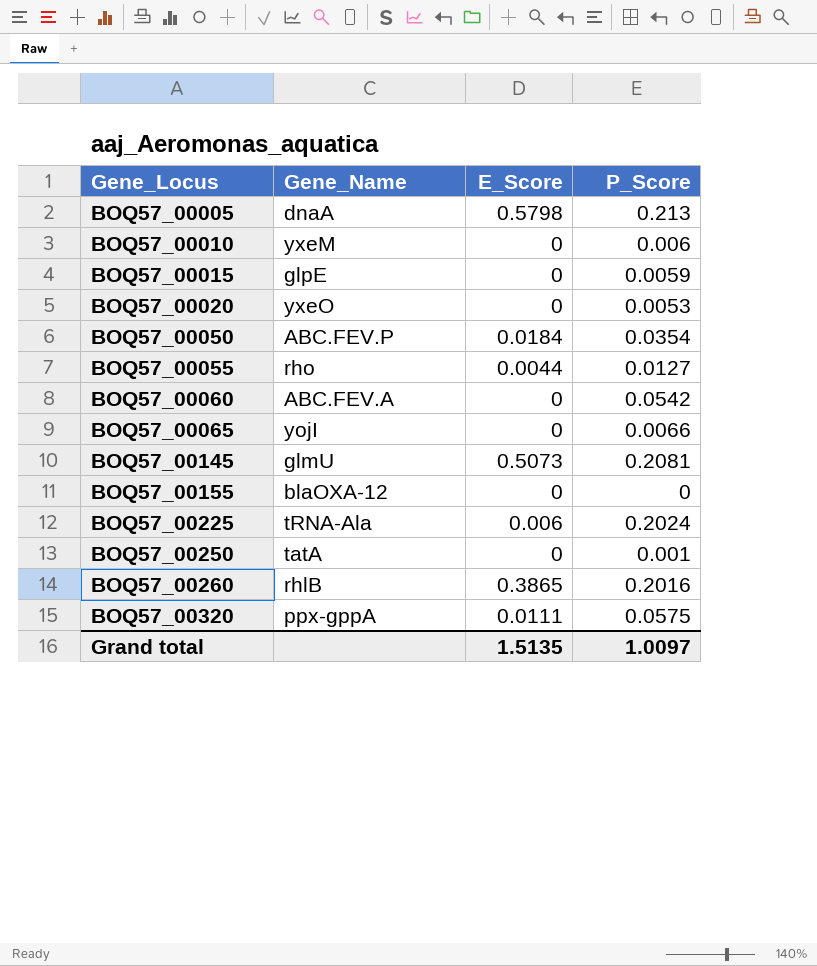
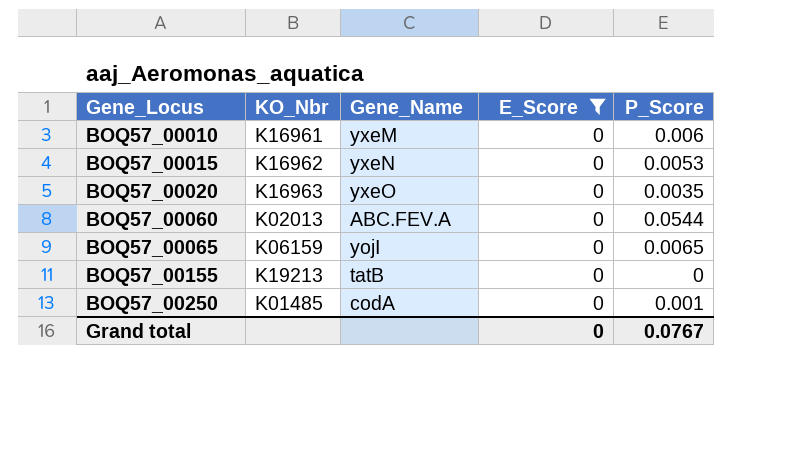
filter: none -> E_Score = 0
column KO_Nbr | position: none -> 2
BOQ57_00015 | Gene_Name: glpE -> yxeN
BOQ57_00015 | P_Score: 0.0059 -> 0.0053
BOQ57_00020 | P_Score: 0.0053 -> 0.0035
BOQ57_00060 | P_Score: 0.0542 -> 0.0544
BOQ57_00065 | P_Score: 0.0066 -> 0.0065
BOQ57_00155 | Gene_Name: blaOXA-12 -> tatB
BOQ57_00250 | Gene_Name: tatA -> codA
Grand total | E_Score: 1.5135 -> 0
Grand total | P_Score: 1.0097 -> 0.0767

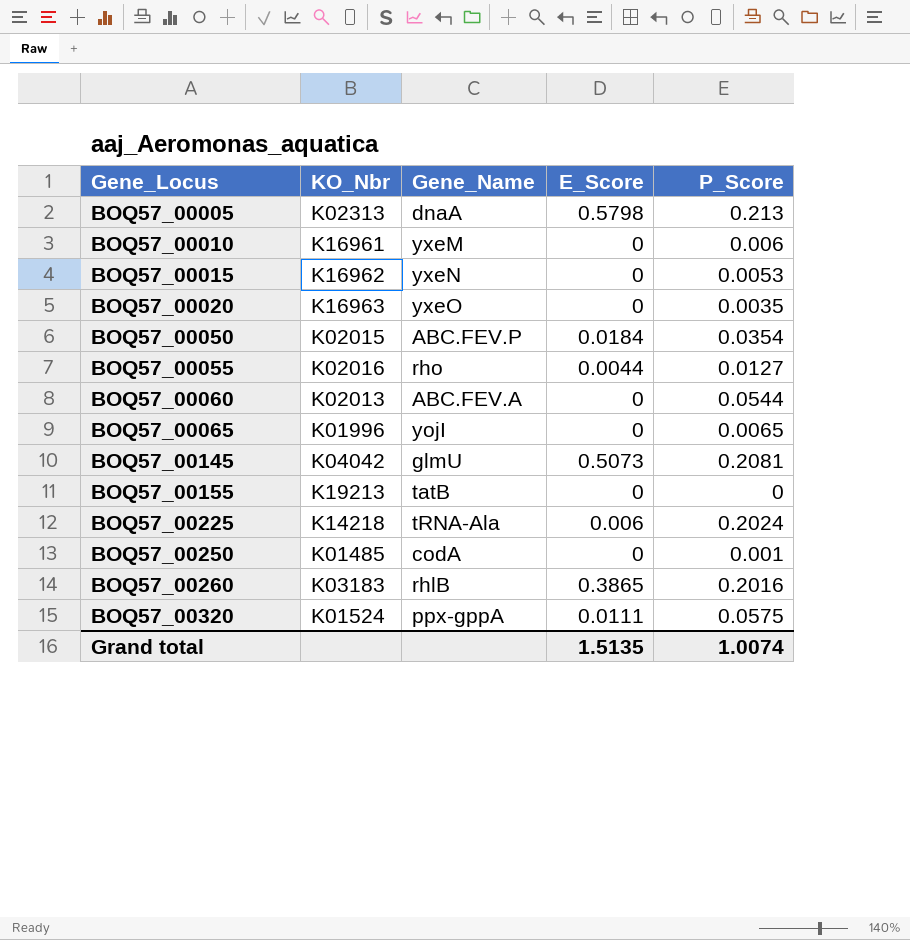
filter: E_Score = 0 -> none
BOQ57_00065 | KO_Nbr: K06159 -> K01996
Grand total | E_Score: 0 -> 1.5135
Grand total | P_Score: 0.0767 -> 1.0074

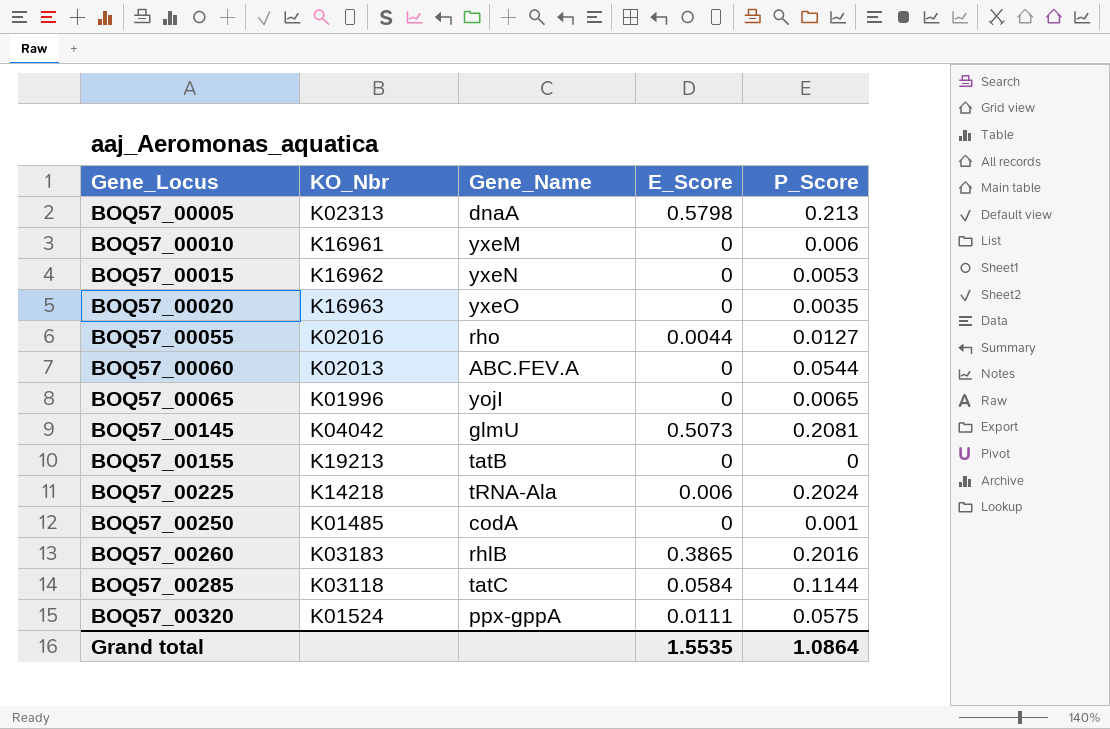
row BOQ57_00050: K02015 | ABC.FEV.P | 0.0184 | 0.0354 -> none
row BOQ57_00285: none -> K03118 | tatC | 0.0584 | 0.1144
Grand total | E_Score: 1.5135 -> 1.5535
Grand total | P_Score: 1.0074 -> 1.0864

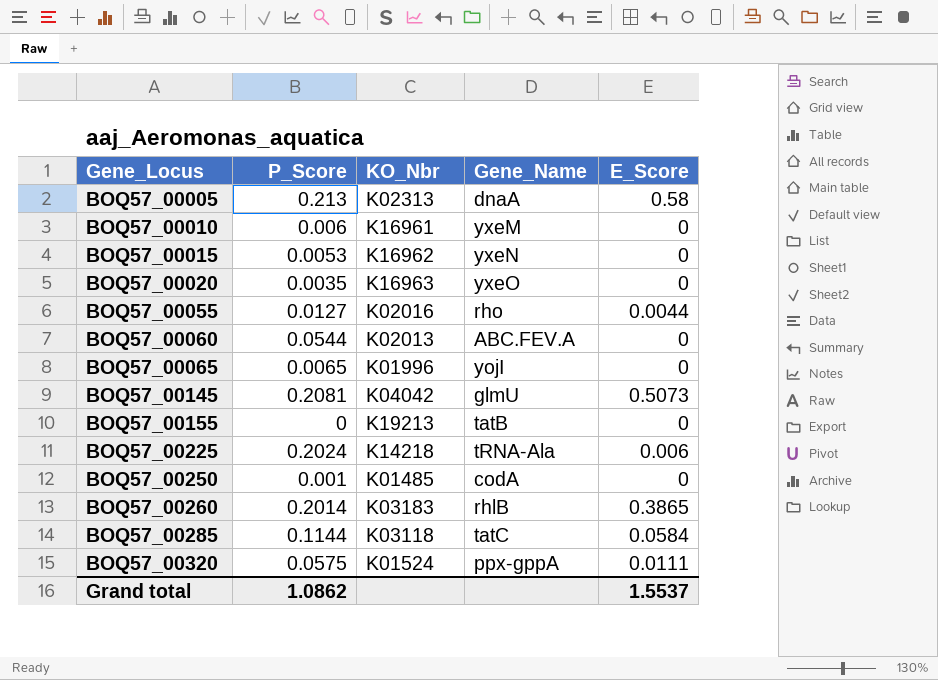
column P_Score | position: 5 -> 2
BOQ57_00005 | E_Score: 0.5798 -> 0.58
BOQ57_00260 | P_Score: 0.2016 -> 0.2014
Grand total | P_Score: 1.0864 -> 1.0862
Grand total | E_Score: 1.5535 -> 1.5537

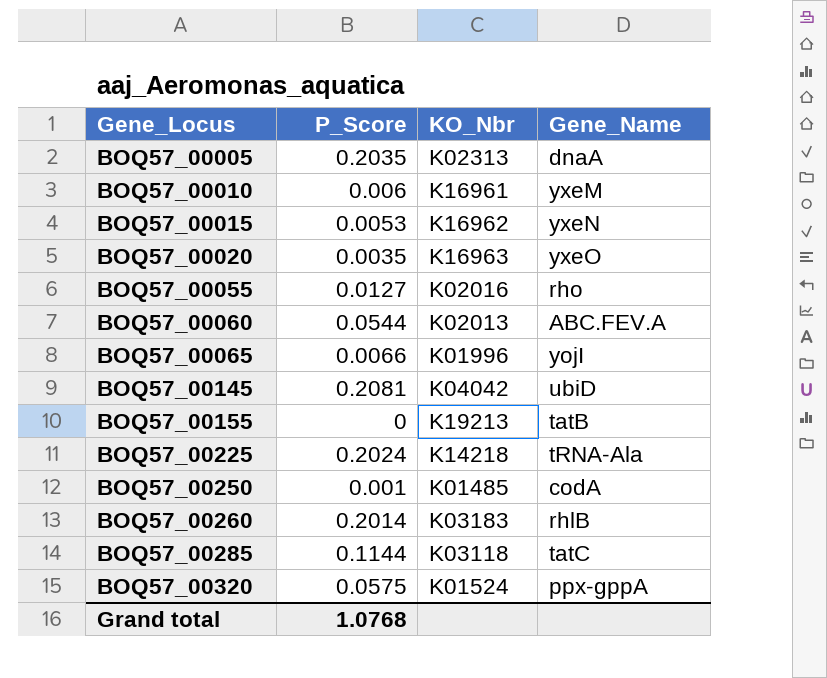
column E_Score | position: 5 -> none
BOQ57_00005 | P_Score: 0.213 -> 0.2035
BOQ57_00065 | P_Score: 0.0065 -> 0.0066
BOQ57_00145 | Gene_Name: glmU -> ubiD
Grand total | P_Score: 1.0862 -> 1.0768

